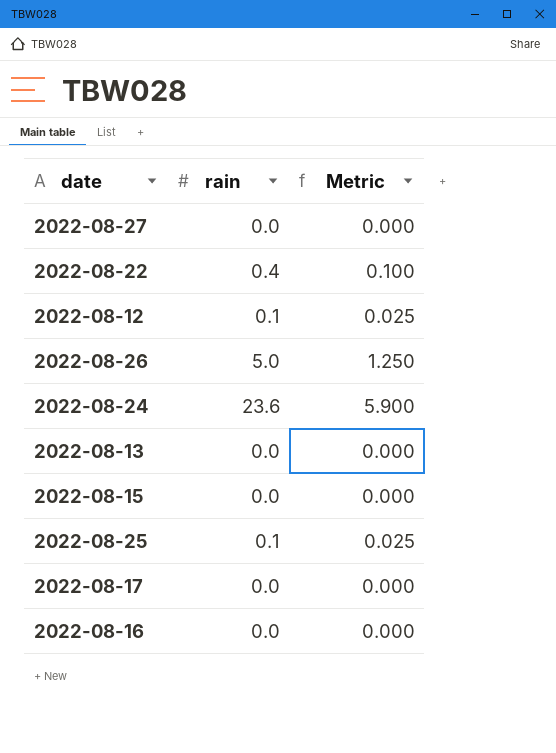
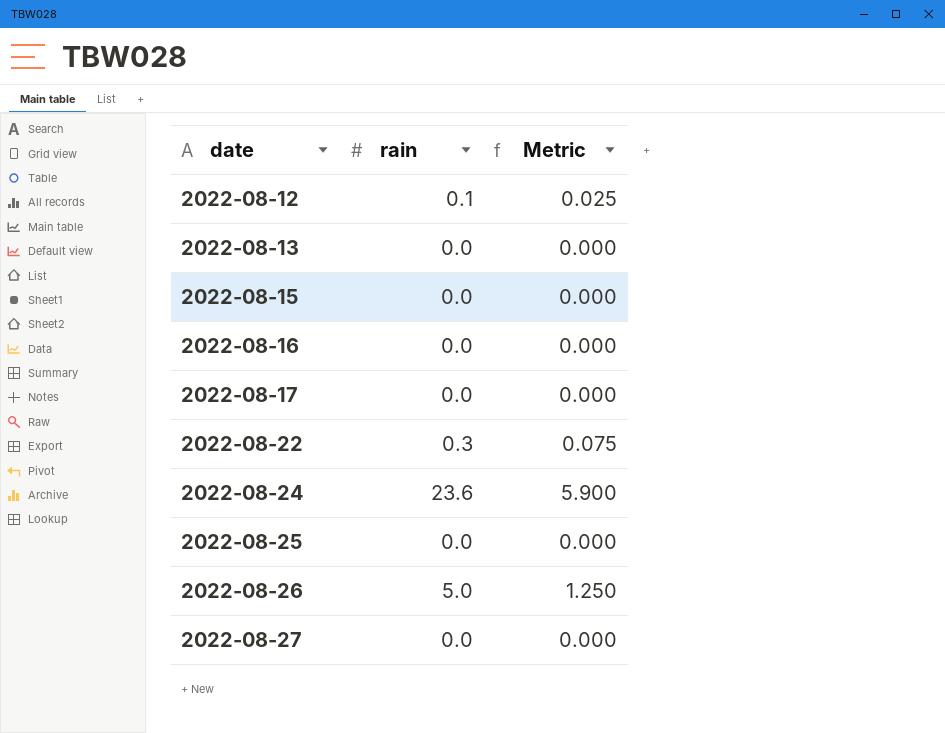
row order: none -> date ascending
2022-08-22 | rain: 0.4 -> 0.3
2022-08-22 | Metric: 0.100 -> 0.075
2022-08-25 | rain: 0.1 -> 0.0
2022-08-25 | Metric: 0.025 -> 0.000

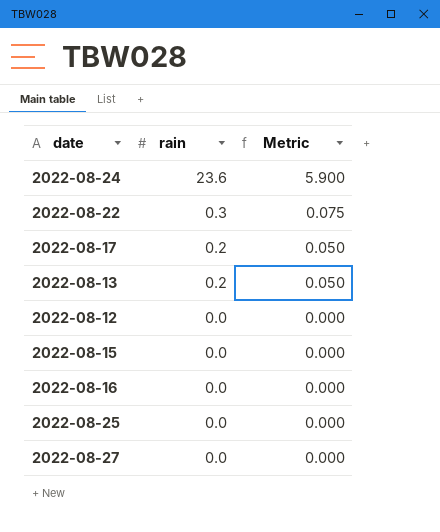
row order: date ascending -> rain descending
row 2022-08-26: 5.0 | 1.250 -> none
2022-08-17 | rain: 0.0 -> 0.2
2022-08-17 | Metric: 0.000 -> 0.050
2022-08-13 | rain: 0.0 -> 0.2
2022-08-13 | Metric: 0.000 -> 0.050
2022-08-12 | rain: 0.1 -> 0.0
2022-08-12 | Metric: 0.025 -> 0.000

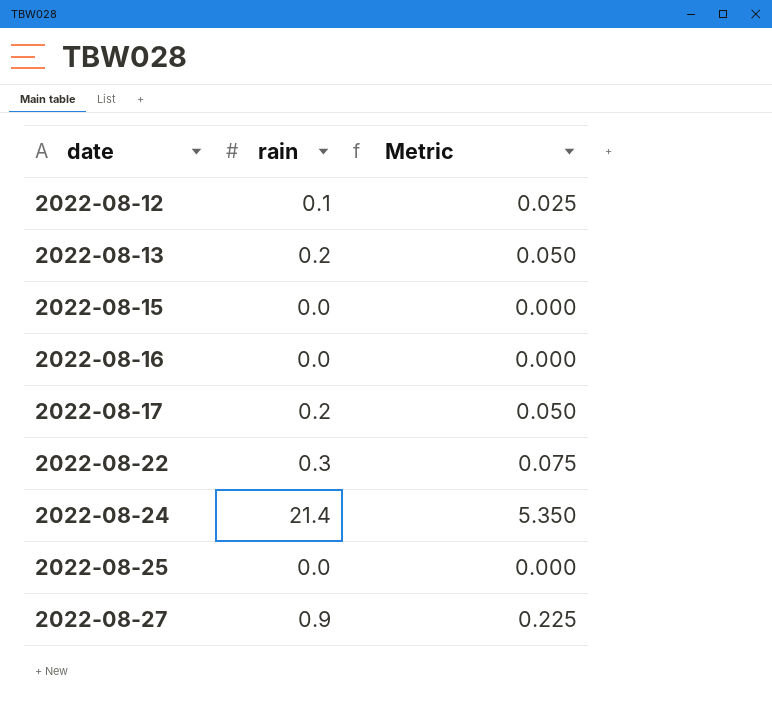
row order: rain descending -> date ascending
2022-08-12 | rain: 0.0 -> 0.1
2022-08-12 | Metric: 0.000 -> 0.025
2022-08-24 | rain: 23.6 -> 21.4
2022-08-24 | Metric: 5.900 -> 5.350
2022-08-27 | rain: 0.0 -> 0.9
2022-08-27 | Metric: 0.000 -> 0.225

